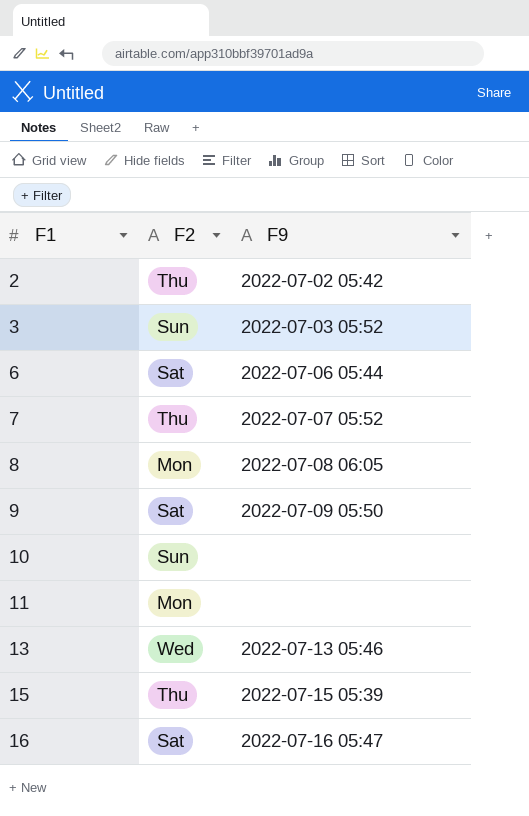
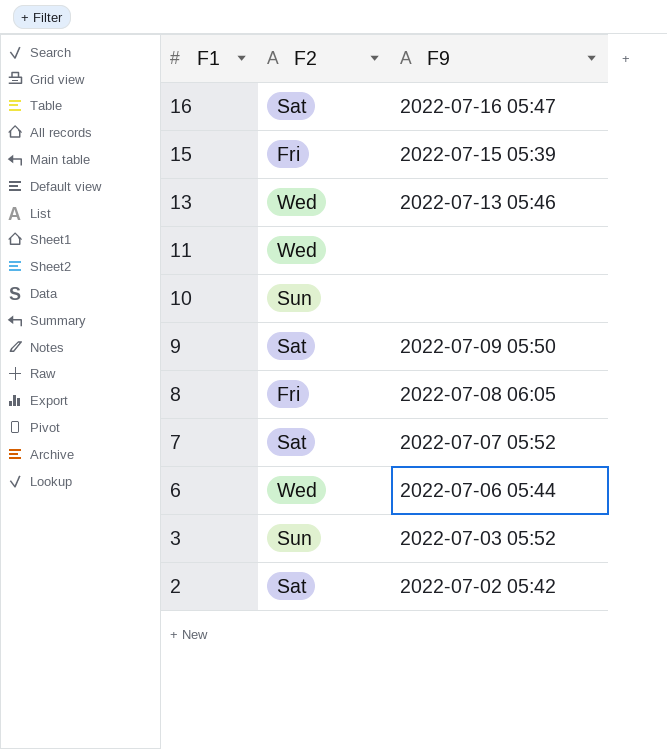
row order: F1 ascending -> F1 descending
15 | F2: Thu -> Fri
11 | F2: Mon -> Wed
8 | F2: Mon -> Fri
7 | F2: Thu -> Sat
6 | F2: Sat -> Wed
2 | F2: Thu -> Sat

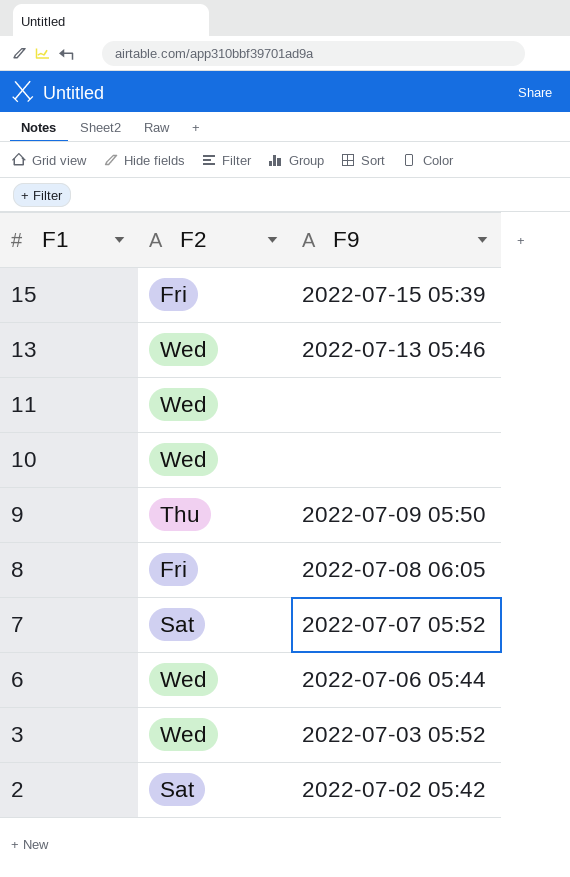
row 16: Sat | 2022-07-16 05:47 -> none
10 | F2: Sun -> Wed
9 | F2: Sat -> Thu
3 | F2: Sun -> Wed

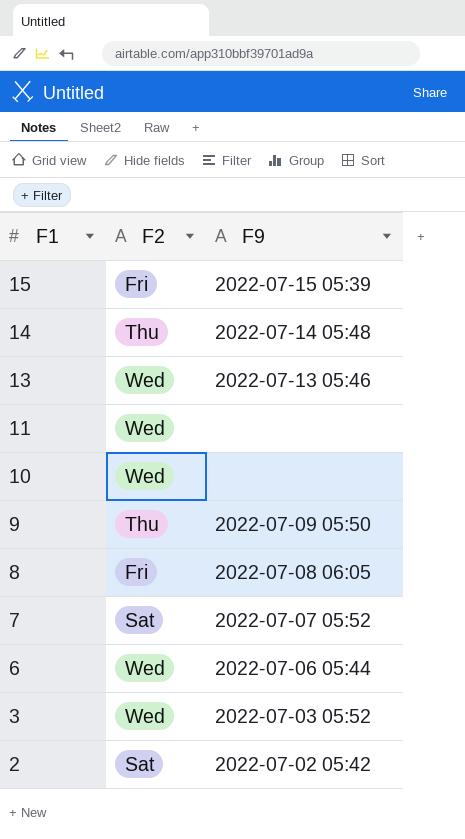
row 14: none -> Thu | 2022-07-14 05:48

